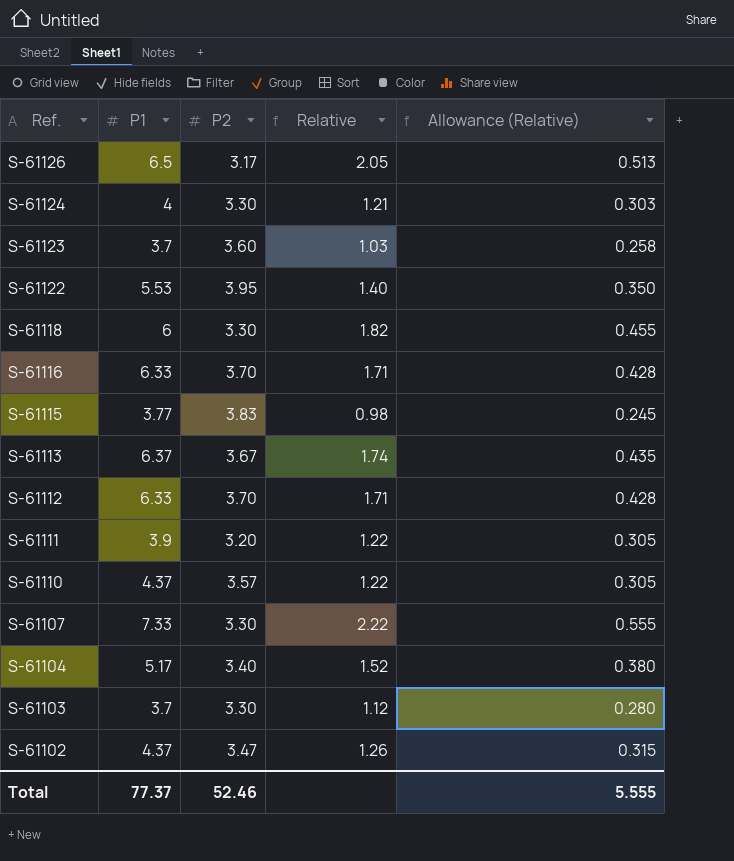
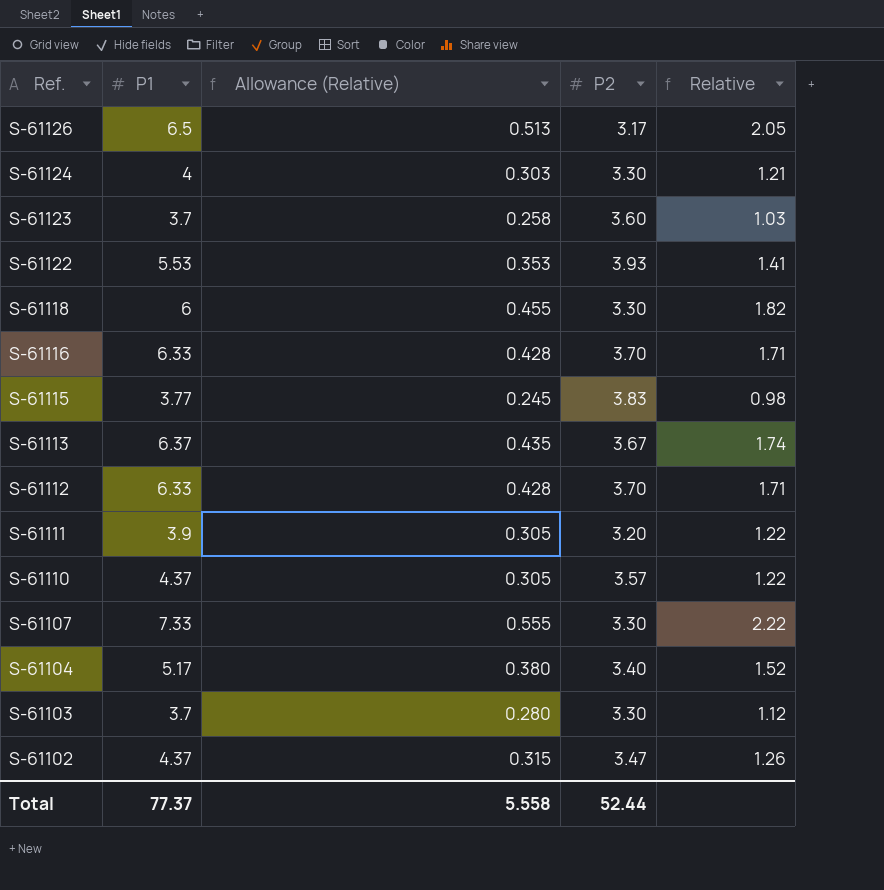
column Allowance (Relative) | position: 5 -> 3
S-61122 | Allowance (Relative): 0.350 -> 0.353
S-61122 | P2: 3.95 -> 3.93
S-61122 | Relative: 1.40 -> 1.41
Total | Allowance (Relative): 5.555 -> 5.558
Total | P2: 52.46 -> 52.44

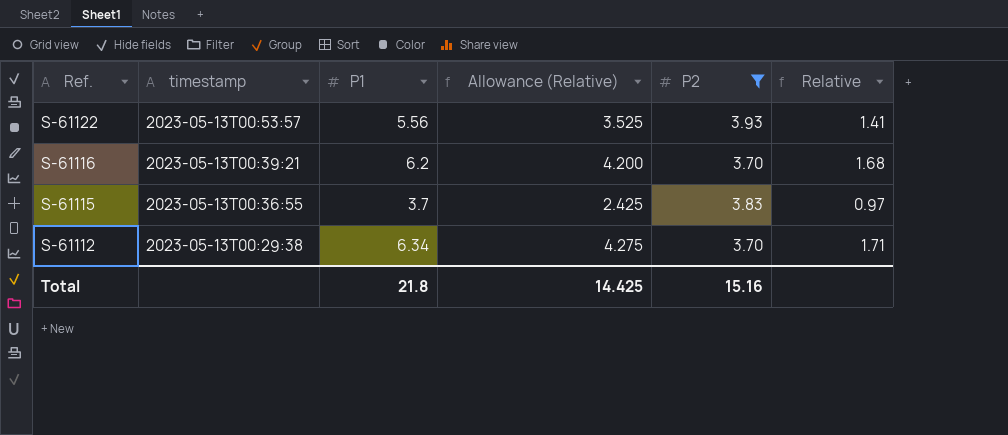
filter: none -> P2 >= 3.70
column timestamp | position: none -> 2
column Allowance (Relative) | formula: [Relative] * 0.25 -> [Relative] * 2.5
S-61122 | P1: 5.53 -> 5.56
S-61116 | P1: 6.33 -> 6.2
S-61116 | Relative: 1.71 -> 1.68
S-61115 | P1: 3.77 -> 3.7
S-61115 | Relative: 0.98 -> 0.97
S-61112 | P1: 6.33 -> 6.34
Total | P1: 77.37 -> 21.8
Total | Allowance (Relative): 5.558 -> 14.425
Total | P2: 52.44 -> 15.16

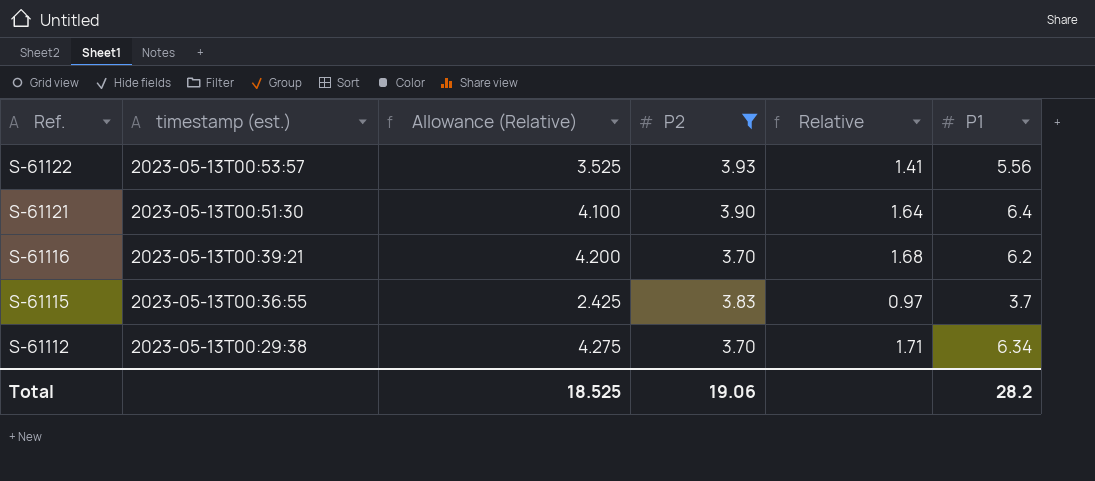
column name: timestamp -> timestamp (est.)
column P1 | position: 3 -> 6
row S-61121: none -> 2023-05-13T00:51:30 | 4.100 | 3.90 | 1.64 | 6.4
Total | Allowance (Relative): 14.425 -> 18.525
Total | P2: 15.16 -> 19.06
Total | P1: 21.8 -> 28.2

